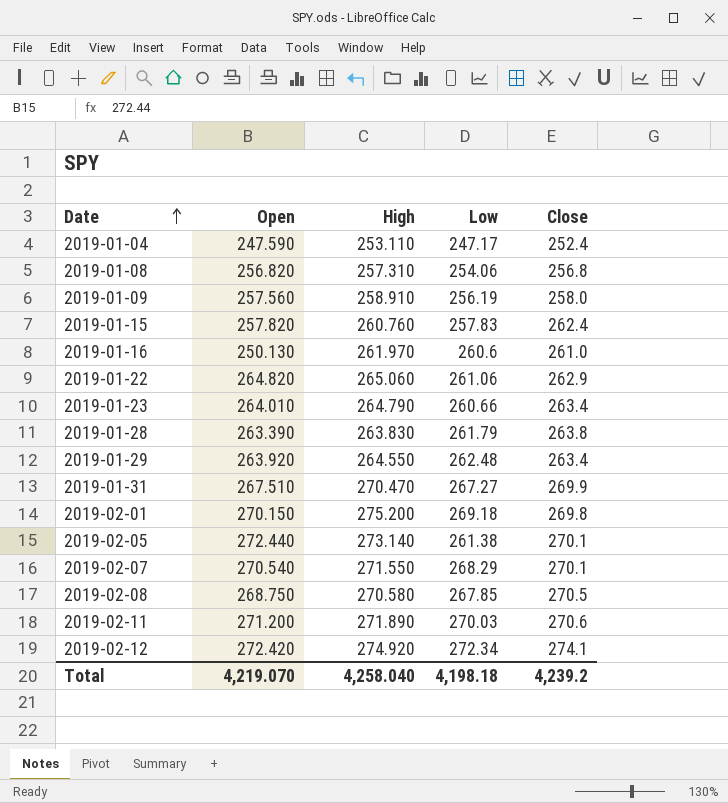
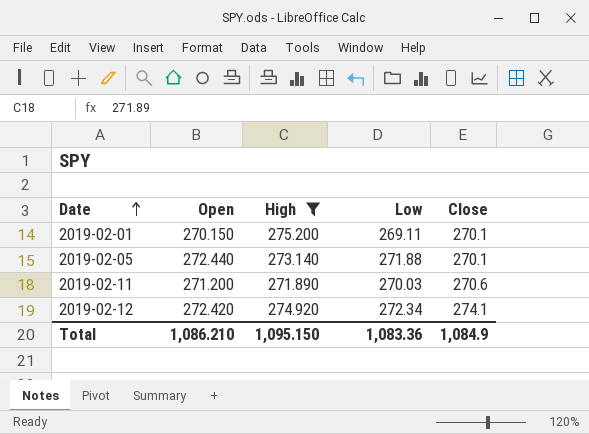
filter: none -> High >= 271.890
2019-02-01 | Low: 269.18 -> 269.11
2019-02-01 | Close: 269.8 -> 270.1
2019-02-05 | Low: 261.38 -> 271.88
Total | Open: 4,219.070 -> 1,086.210
Total | High: 4,258.040 -> 1,095.150
Total | Low: 4,198.18 -> 1,083.36
Total | Close: 4,239.2 -> 1,084.9

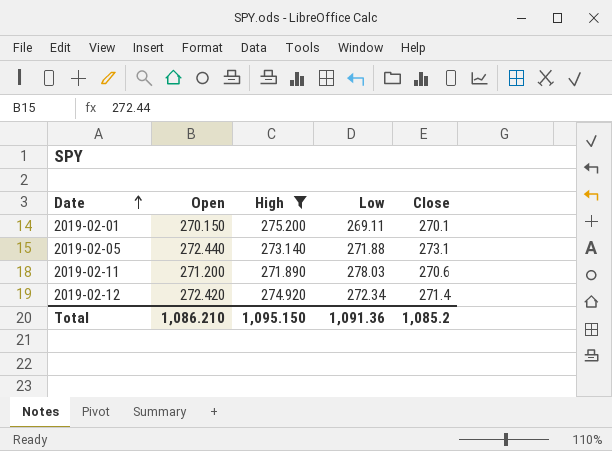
2019-02-05 | Close: 270.1 -> 273.1
2019-02-11 | Low: 270.03 -> 278.03
2019-02-12 | Close: 274.1 -> 271.4
Total | Low: 1,083.36 -> 1,091.36
Total | Close: 1,084.9 -> 1,085.2

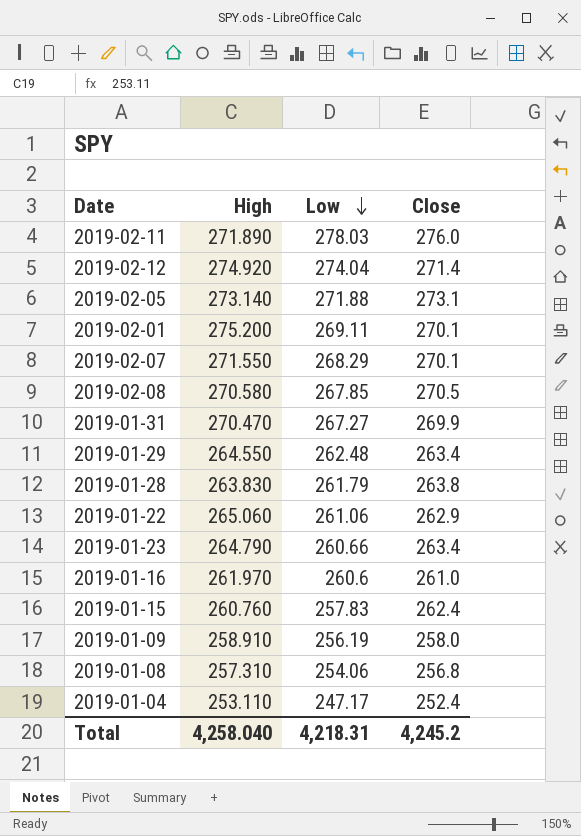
filter: High >= 271.890 -> none
row order: Date ascending -> Low descending
column Open | position: 2 -> none
2019-02-11 | Close: 270.6 -> 276.0
2019-02-12 | Low: 272.34 -> 274.04
Total | High: 1,095.150 -> 4,258.040
Total | Low: 1,091.36 -> 4,218.31
Total | Close: 1,085.2 -> 4,245.2

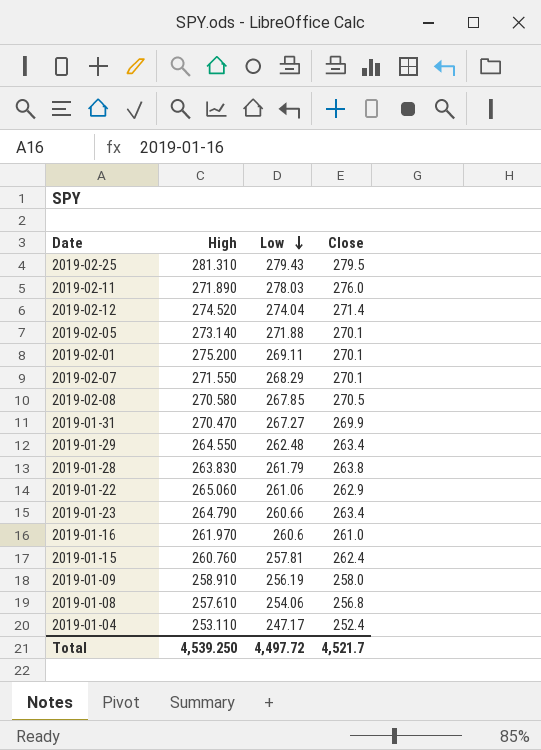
row 2019-02-25: none -> 281.310 | 279.43 | 279.5
2019-02-12 | High: 274.920 -> 274.520
2019-02-05 | Close: 273.1 -> 270.1
2019-01-15 | Low: 257.83 -> 257.81
2019-01-08 | High: 257.310 -> 257.610
Total | High: 4,258.040 -> 4,539.250
Total | Low: 4,218.31 -> 4,497.72
Total | Close: 4,245.2 -> 4,521.7

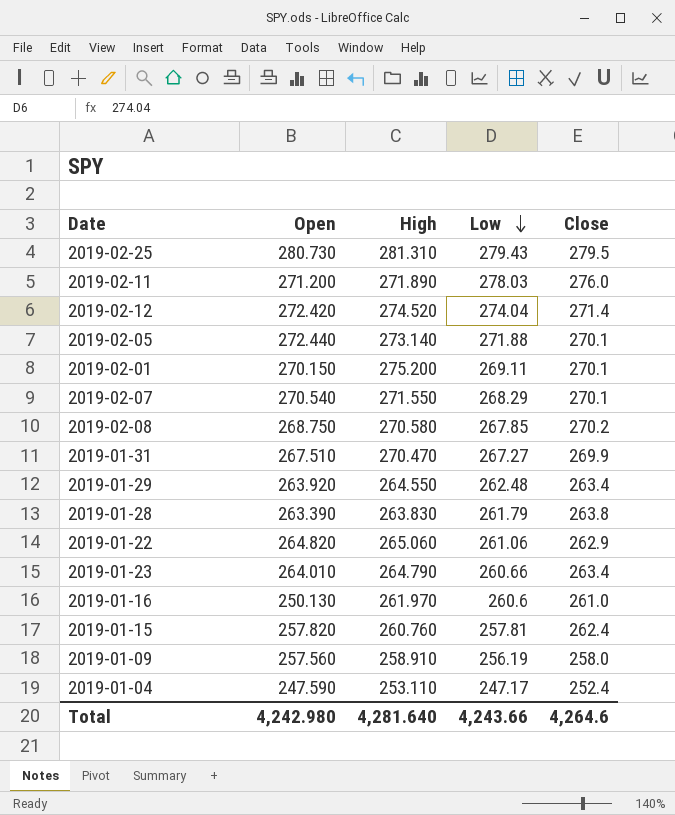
column Open | position: none -> 2
row 2019-01-08: 257.610 | 254.06 | 256.8 -> none
2019-02-08 | Close: 270.5 -> 270.2
Total | High: 4,539.250 -> 4,281.640
Total | Low: 4,497.72 -> 4,243.66
Total | Close: 4,521.7 -> 4,264.6

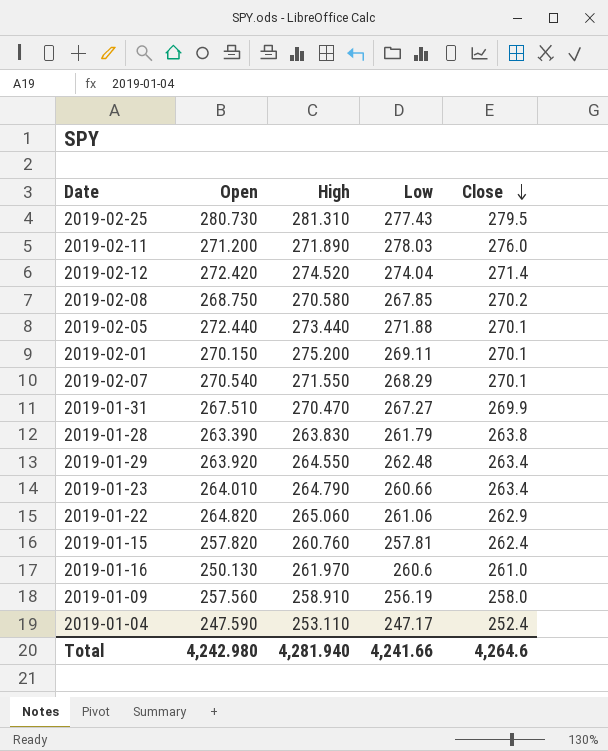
row order: Low descending -> Close descending
2019-02-25 | Low: 279.43 -> 277.43
2019-02-05 | High: 273.140 -> 273.440
Total | High: 4,281.640 -> 4,281.940
Total | Low: 4,243.66 -> 4,241.66

